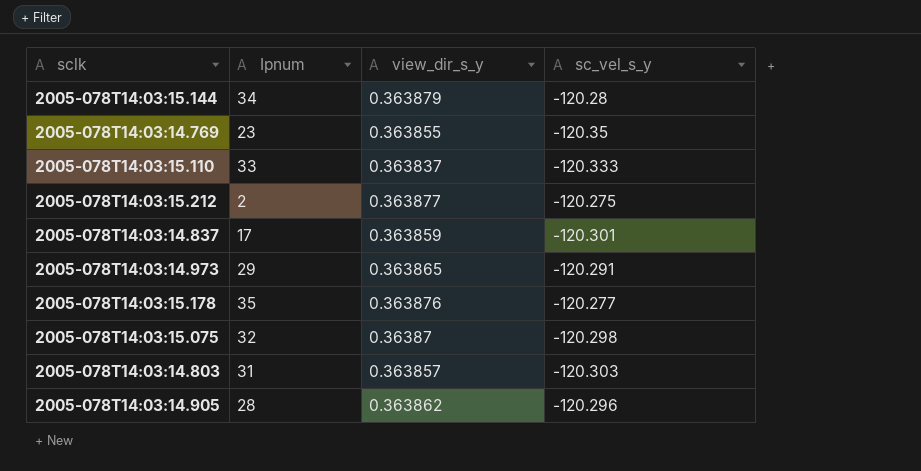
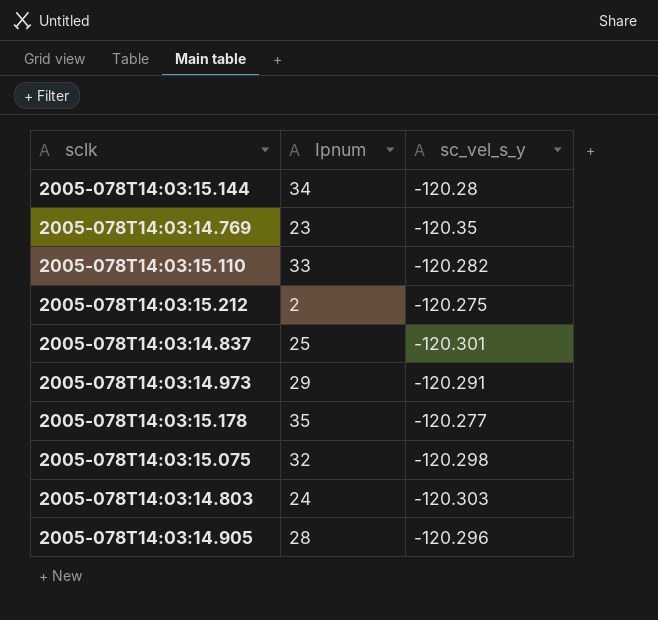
column view_dir_s_y | position: 3 -> none
2005-078T14:03:15.110 | sc_vel_s_y: -120.333 -> -120.282
2005-078T14:03:14.837 | Ipnum: 17 -> 25
2005-078T14:03:14.803 | Ipnum: 31 -> 24

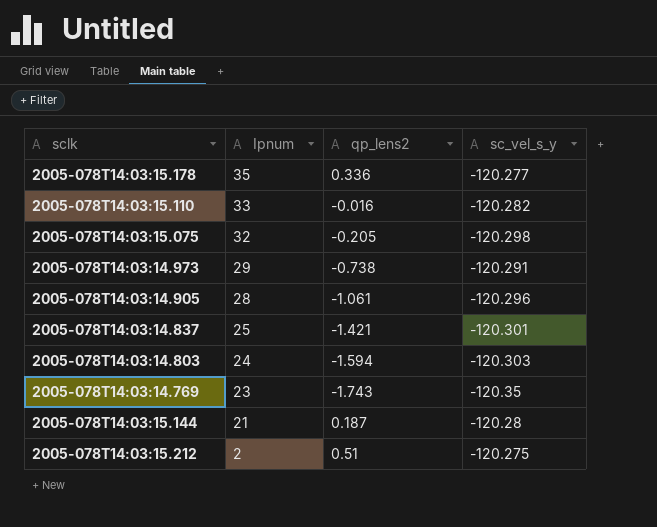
row order: none -> Ipnum descending
column qp_lens2 | position: none -> 3
2005-078T14:03:15.144 | Ipnum: 34 -> 21

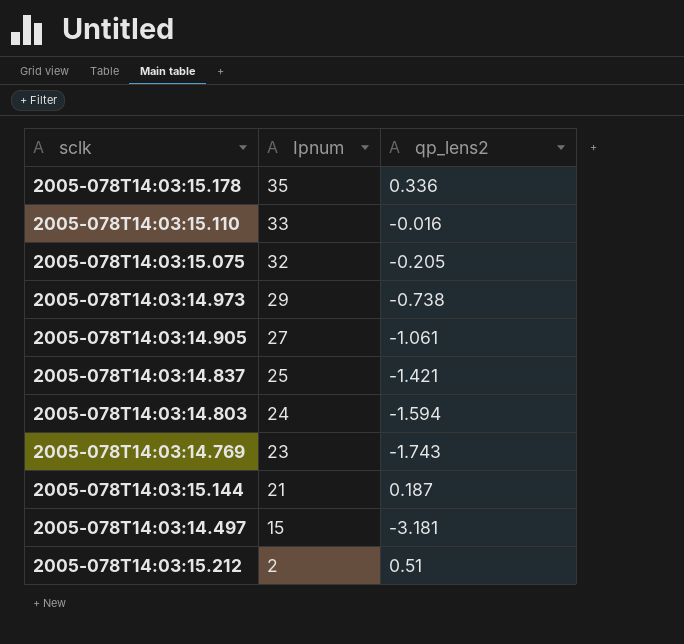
column sc_vel_s_y | position: 4 -> none
2005-078T14:03:14.905 | Ipnum: 28 -> 27
row 2005-078T14:03:14.497: none -> 15 | -3.181

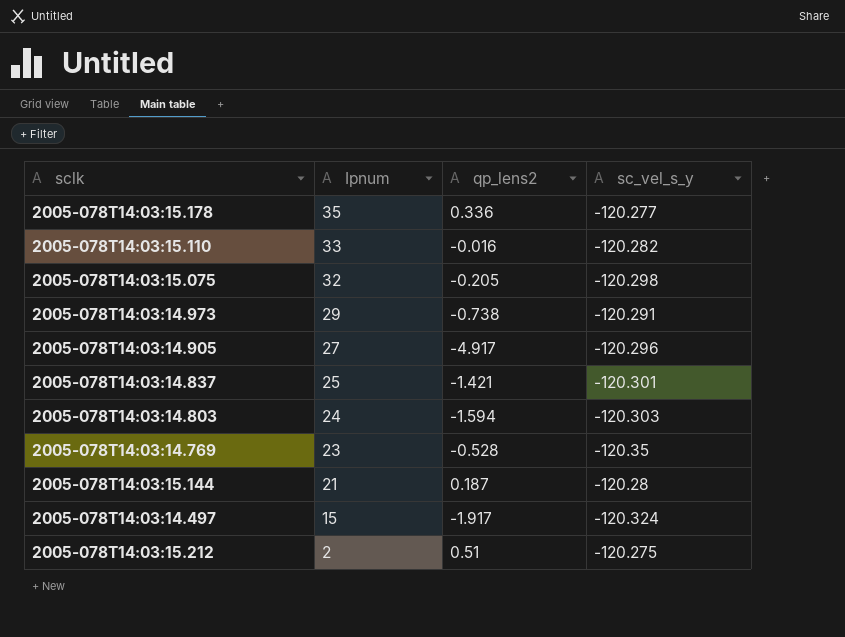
column sc_vel_s_y | position: none -> 4
2005-078T14:03:14.905 | qp_lens2: -1.061 -> -4.917
2005-078T14:03:14.769 | qp_lens2: -1.743 -> -0.528
2005-078T14:03:14.497 | qp_lens2: -3.181 -> -1.917

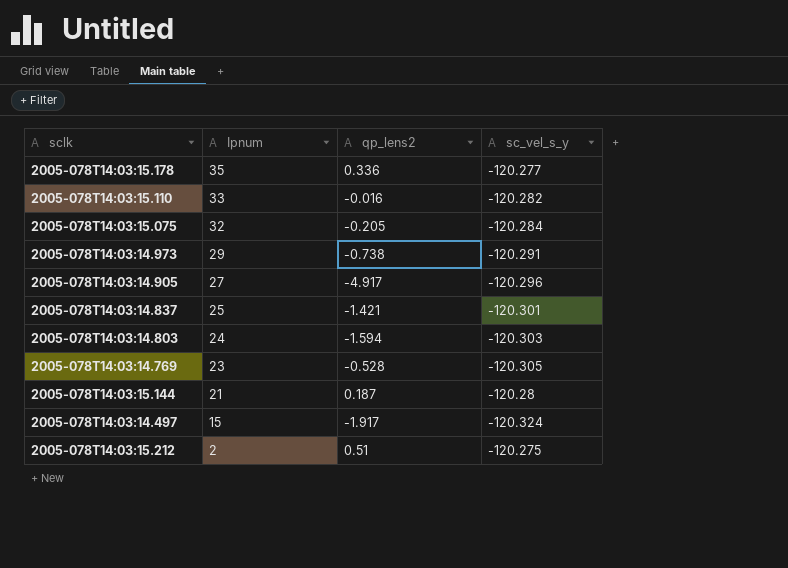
2005-078T14:03:15.075 | sc_vel_s_y: -120.298 -> -120.284
2005-078T14:03:14.769 | sc_vel_s_y: -120.35 -> -120.305

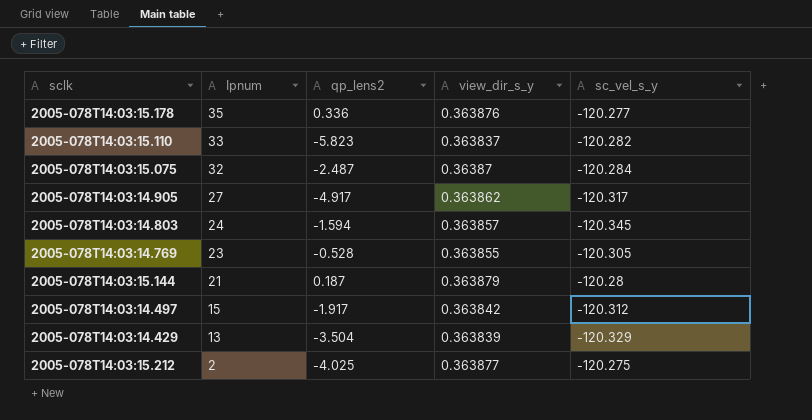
column view_dir_s_y | position: none -> 4
row 2005-078T14:03:14.973: 29 | -0.738 | -120.291 -> none
row 2005-078T14:03:14.837: 25 | -1.421 | -120.301 -> none
2005-078T14:03:15.110 | qp_lens2: -0.016 -> -5.823
2005-078T14:03:15.075 | qp_lens2: -0.205 -> -2.487
2005-078T14:03:14.905 | sc_vel_s_y: -120.296 -> -120.317
2005-078T14:03:14.803 | sc_vel_s_y: -120.303 -> -120.345
2005-078T14:03:14.497 | sc_vel_s_y: -120.324 -> -120.312
row 2005-078T14:03:14.429: none -> 13 | -3.504 | 0.363839 | -120.329
2005-078T14:03:15.212 | qp_lens2: 0.51 -> -4.025

